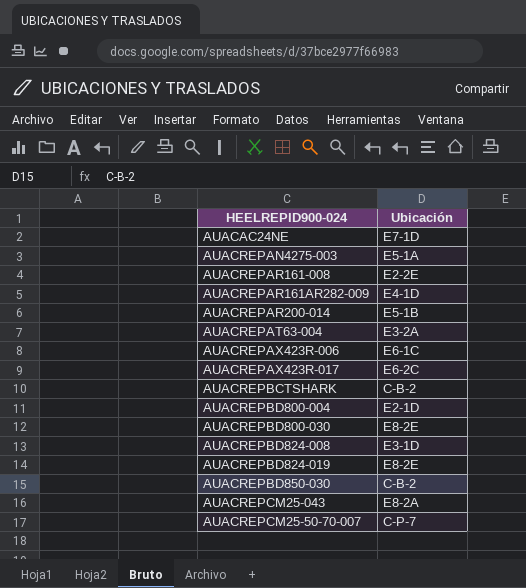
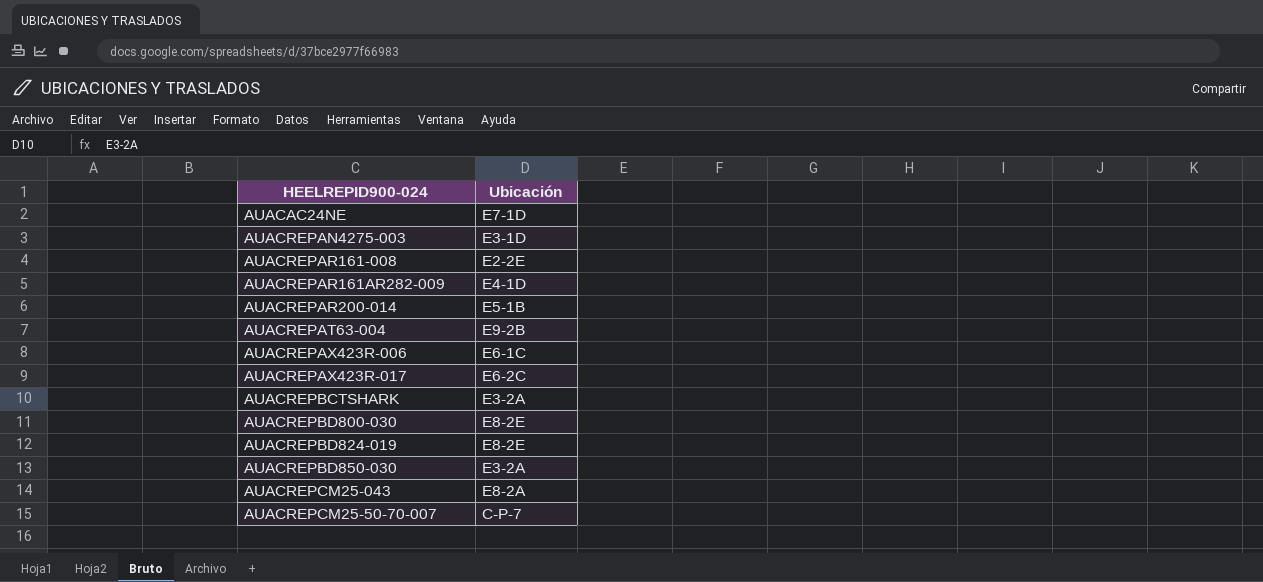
row AUACREPBD800-004: E2-1D -> none
row AUACREPBD824-008: E3-1D -> none
AUACREPAN4275-003 | Ubicación: E5-1A -> E3-1D
AUACREPAT63-004 | Ubicación: E3-2A -> E9-2B
AUACREPBCTSHARK | Ubicación: C-B-2 -> E3-2A
AUACREPBD850-030 | Ubicación: C-B-2 -> E3-2A

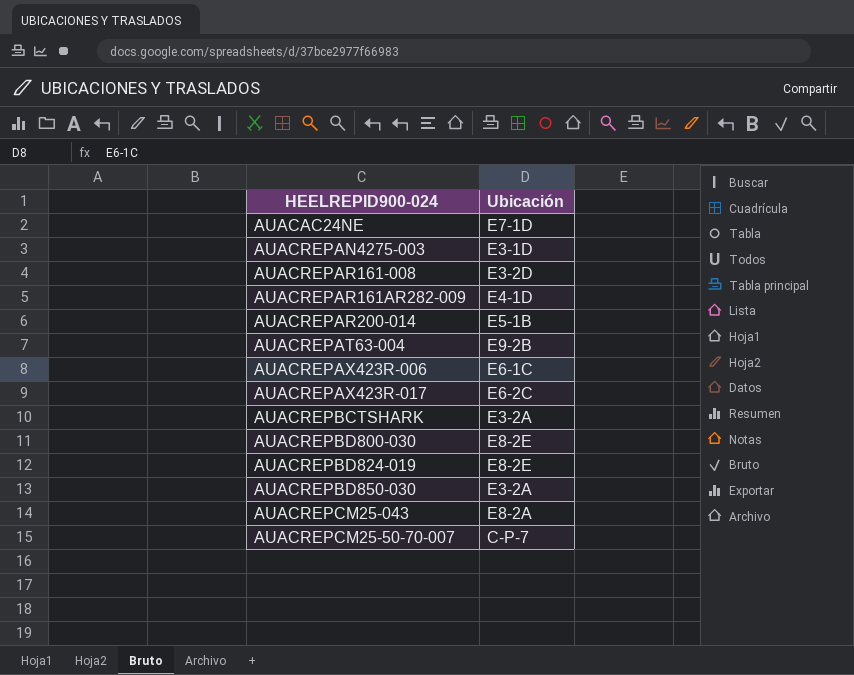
AUACREPAR161-008 | Ubicación: E2-2E -> E3-2D

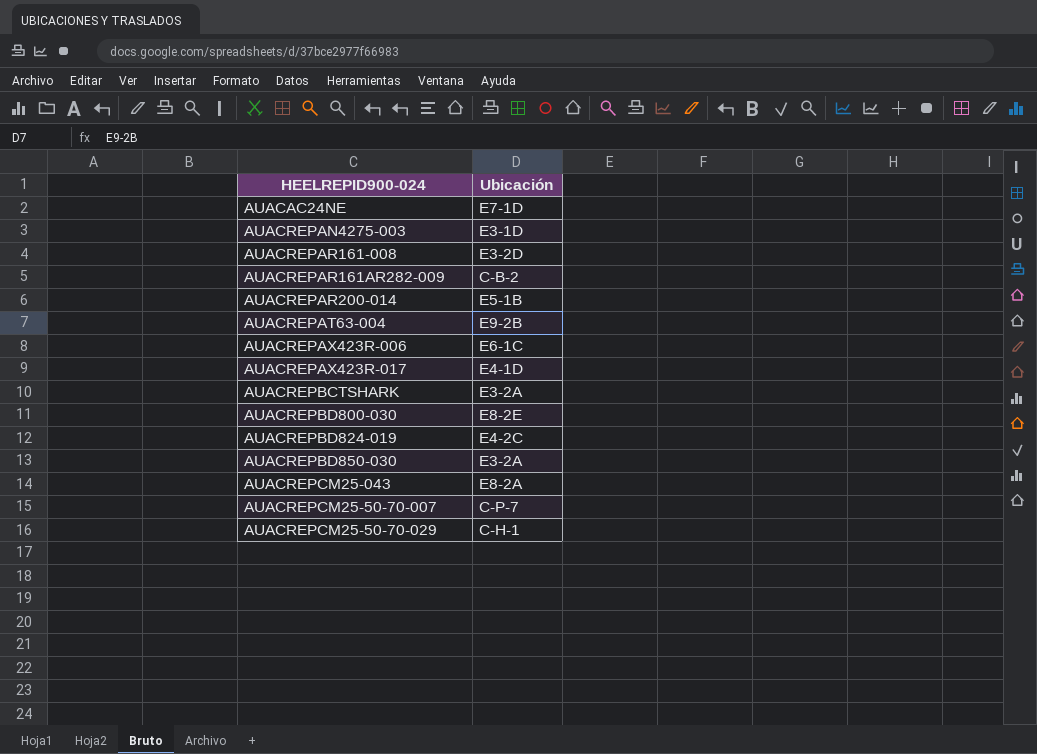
AUACREPAR161AR282-009 | Ubicación: E4-1D -> C-B-2
AUACREPAX423R-017 | Ubicación: E6-2C -> E4-1D
AUACREPBD824-019 | Ubicación: E8-2E -> E4-2C
row AUACREPCM25-50-70-029: none -> C-H-1

